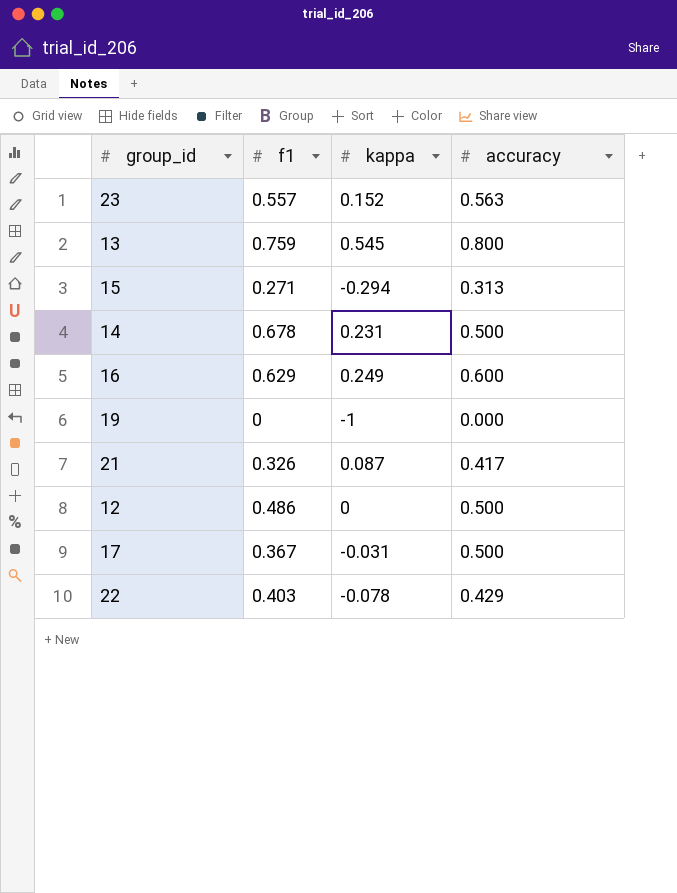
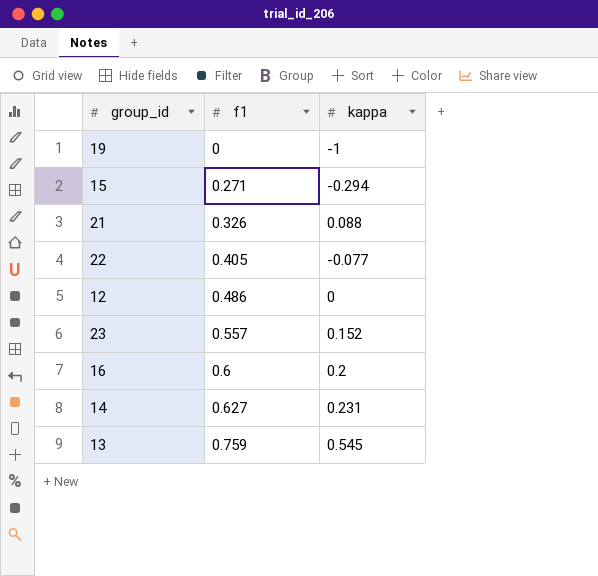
row order: none -> f1 ascending
column accuracy | position: 4 -> none
row 17: 0.367 | -0.031 | 0.500 -> none
21 | kappa: 0.087 -> 0.088
22 | f1: 0.403 -> 0.405
22 | kappa: -0.078 -> -0.077
16 | f1: 0.629 -> 0.6
16 | kappa: 0.249 -> 0.2
14 | f1: 0.678 -> 0.627

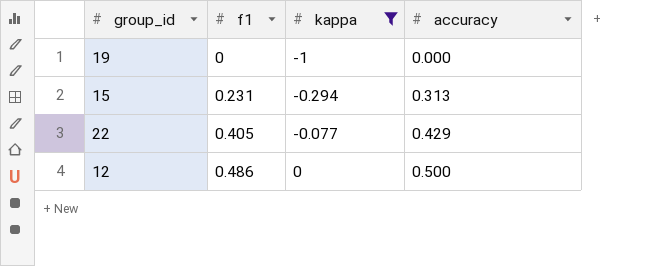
filter: none -> kappa <= 0
column accuracy | position: none -> 4
15 | f1: 0.271 -> 0.231

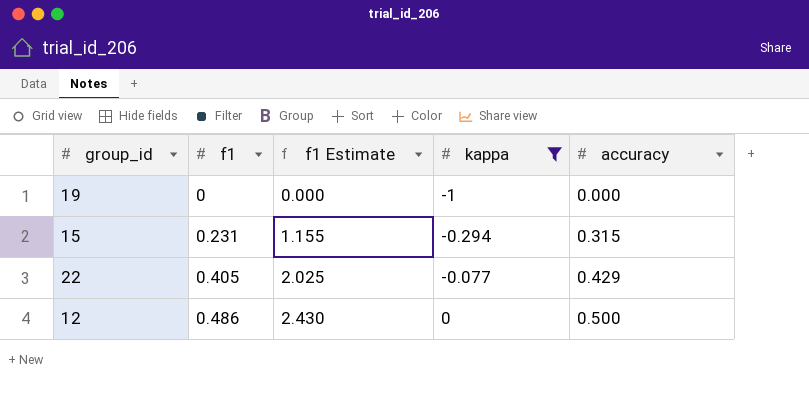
column f1 Estimate | formula: none -> [f1] * 5
15 | accuracy: 0.313 -> 0.315

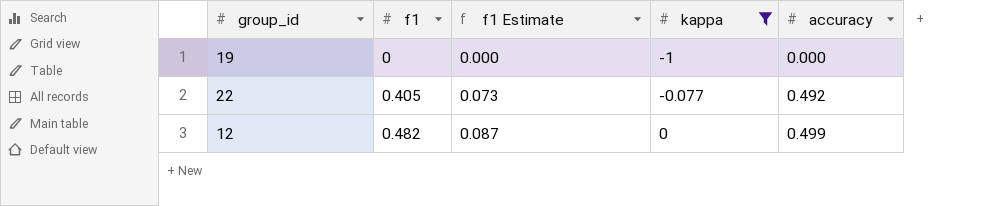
column f1 Estimate | formula: [f1] * 5 -> [f1] * 0.18
row 15: 0.231 | 1.155 | -0.294 | 0.315 -> none
22 | accuracy: 0.429 -> 0.492
12 | f1: 0.486 -> 0.482
12 | accuracy: 0.500 -> 0.499

